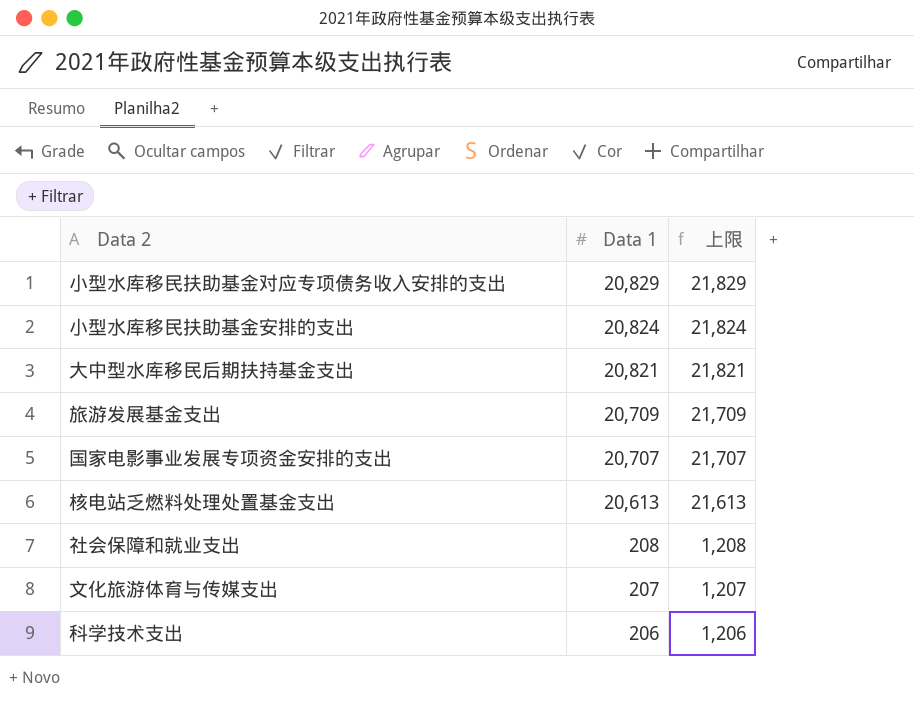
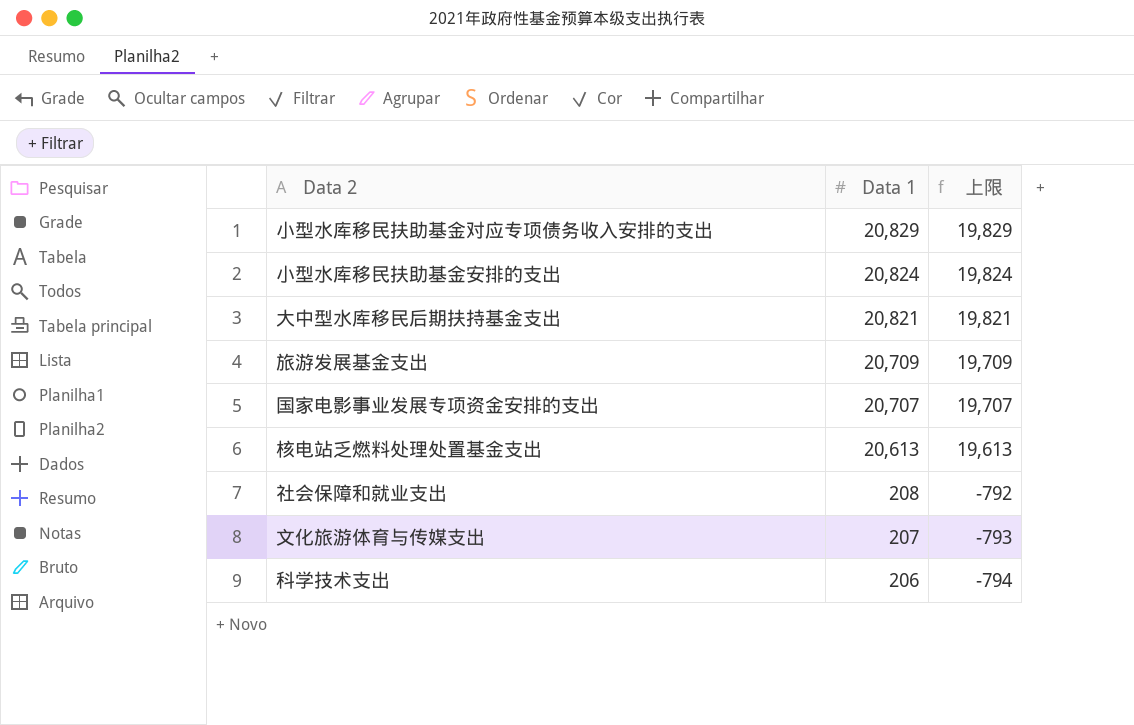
column 上限 | formula: [Data 1] + 1000 -> [Data 1] - 1000

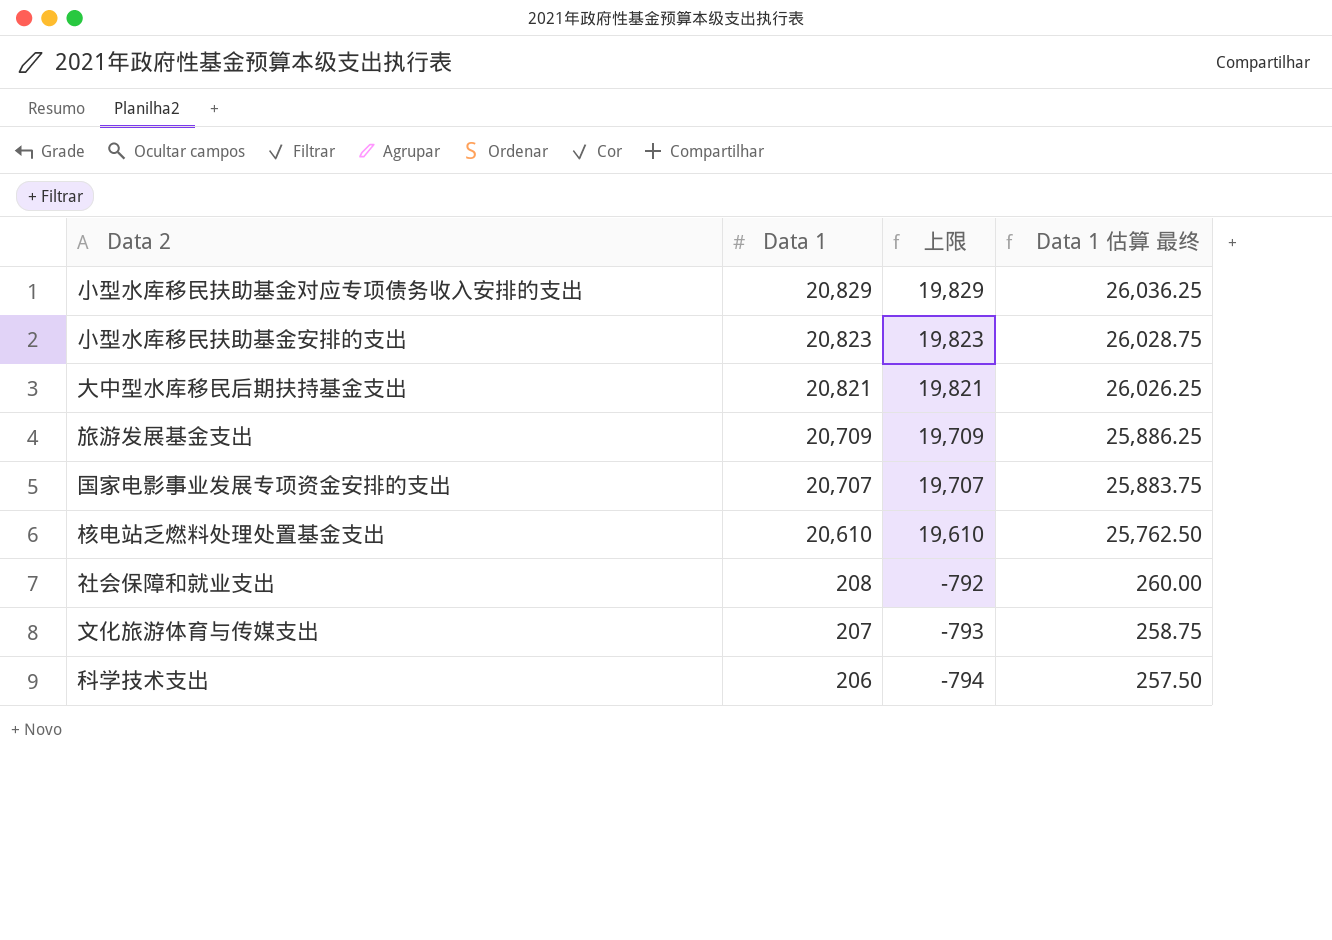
column Data 1 估算 最终 | formula: none -> [Data 1] * 1.25
小型水库移民扶助基金安排的支出 | Data 1: 20,824 -> 20,823
小型水库移民扶助基金安排的支出 | 上限: 19,824 -> 19,823
核电站乏燃料处理处置基金支出 | Data 1: 20,613 -> 20,610
核电站乏燃料处理处置基金支出 | 上限: 19,613 -> 19,610

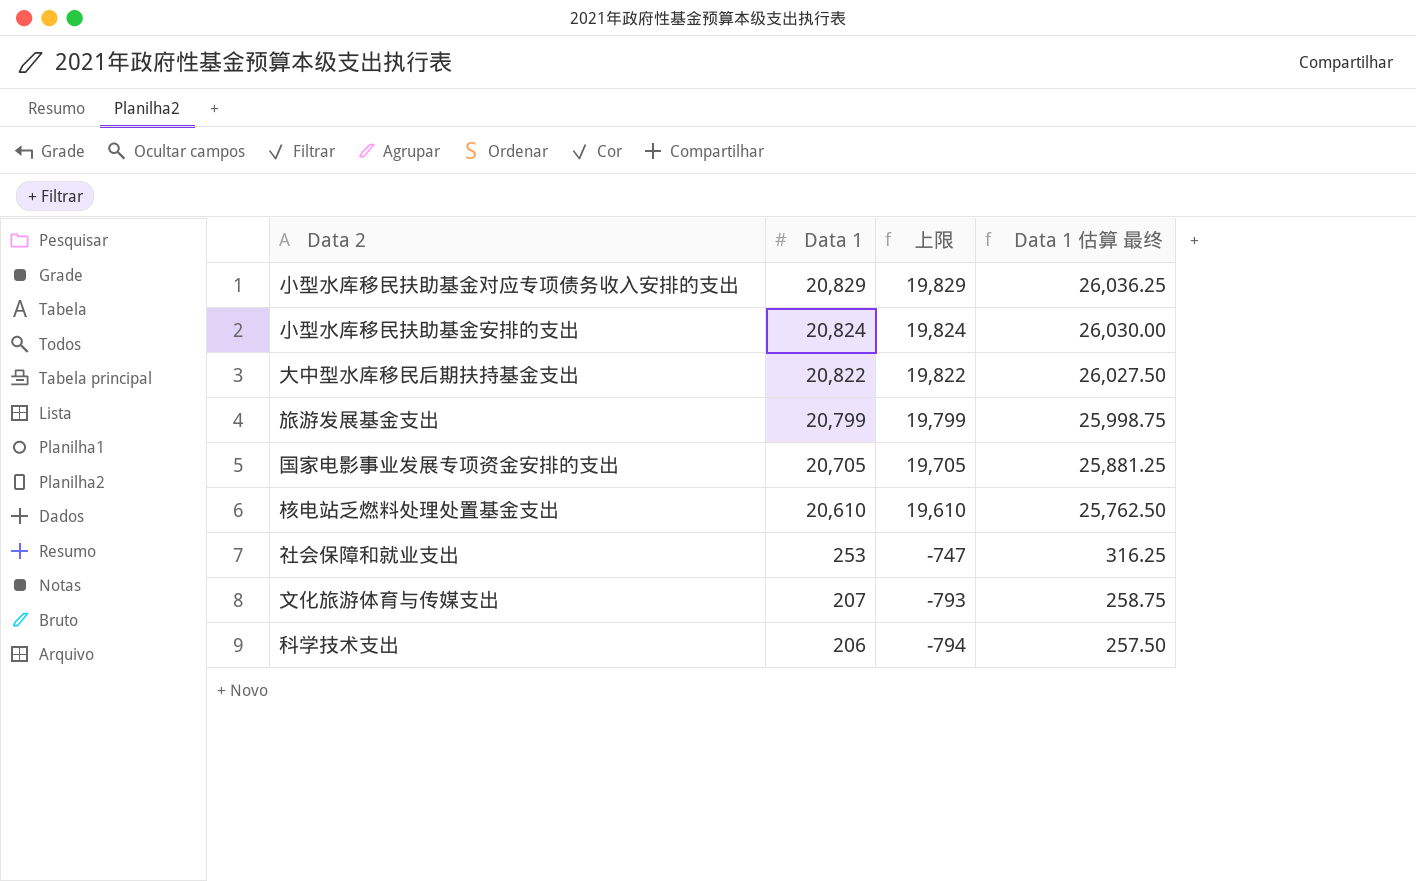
小型水库移民扶助基金安排的支出 | Data 1: 20,823 -> 20,824
小型水库移民扶助基金安排的支出 | 上限: 19,823 -> 19,824
小型水库移民扶助基金安排的支出 | Data 1 估算 最终: 26,028.75 -> 26,030.00
大中型水库移民后期扶持基金支出 | Data 1: 20,821 -> 20,822
大中型水库移民后期扶持基金支出 | 上限: 19,821 -> 19,822
大中型水库移民后期扶持基金支出 | Data 1 估算 最终: 26,026.25 -> 26,027.50
旅游发展基金支出 | Data 1: 20,709 -> 20,799
旅游发展基金支出 | 上限: 19,709 -> 19,799
旅游发展基金支出 | Data 1 估算 最终: 25,886.25 -> 25,998.75
国家电影事业发展专项资金安排的支出 | Data 1: 20,707 -> 20,705
国家电影事业发展专项资金安排的支出 | 上限: 19,707 -> 19,705
国家电影事业发展专项资金安排的支出 | Data 1 估算 最终: 25,883.75 -> 25,881.25
社会保障和就业支出 | Data 1: 208 -> 253
社会保障和就业支出 | 上限: -792 -> -747
社会保障和就业支出 | Data 1 估算 最终: 260.00 -> 316.25

